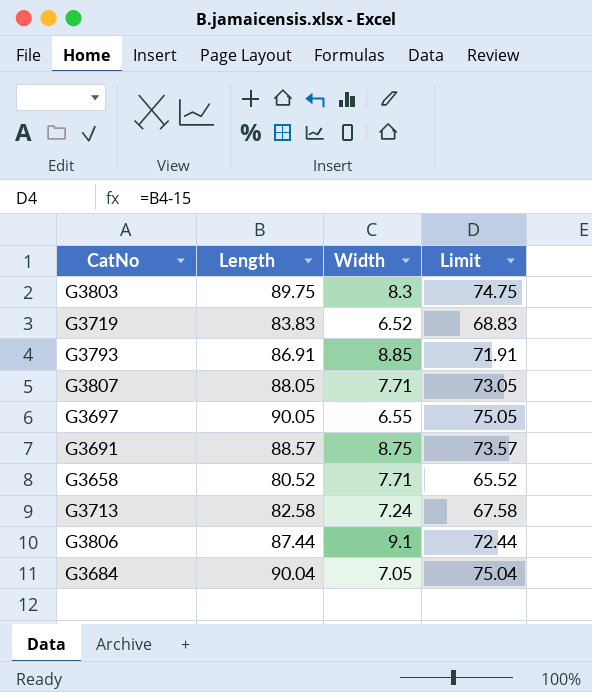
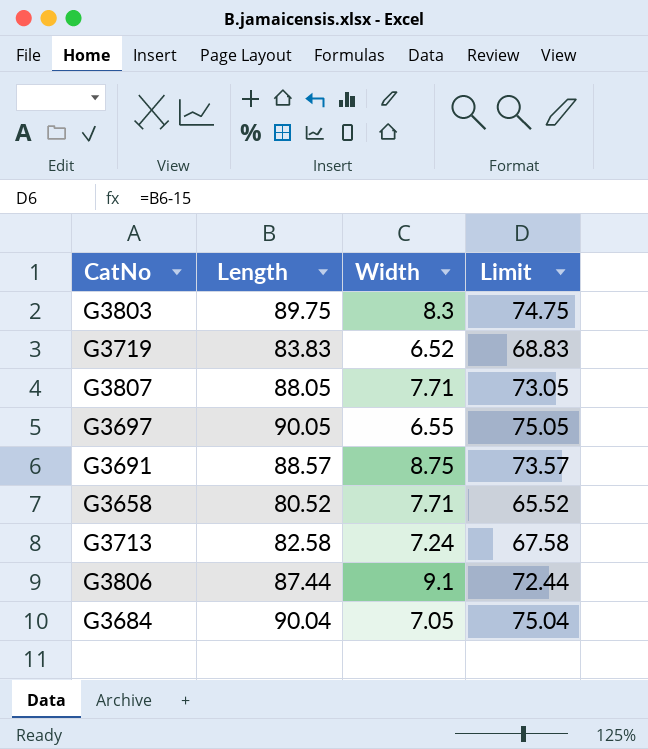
row G3793: 86.91 | 8.85 | 71.91 -> none

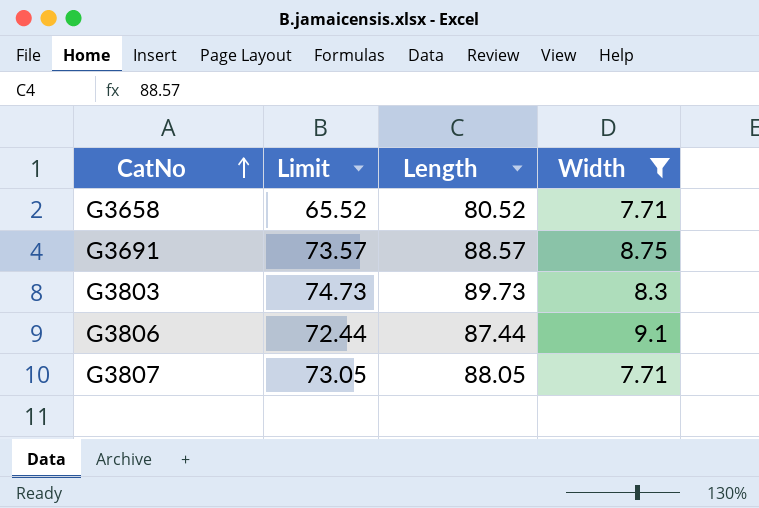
filter: none -> Width >= 7.71
row order: none -> CatNo ascending
column Limit | position: 4 -> 2
G3803 | Limit: 74.75 -> 74.73
G3803 | Length: 89.75 -> 89.73

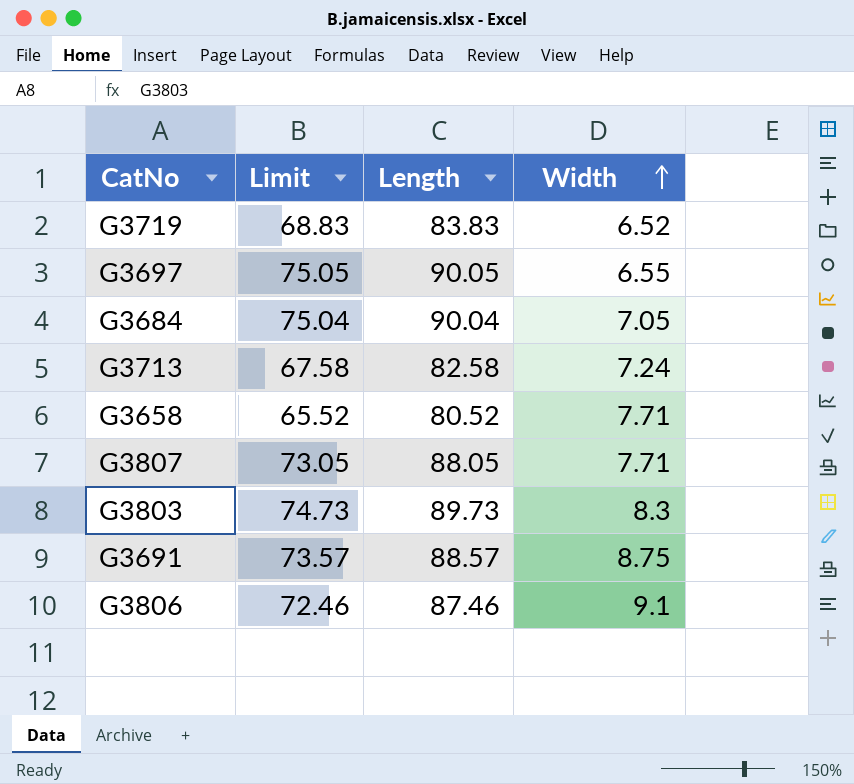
filter: Width >= 7.71 -> none
row order: CatNo ascending -> Width ascending
G3806 | Limit: 72.44 -> 72.46
G3806 | Length: 87.44 -> 87.46

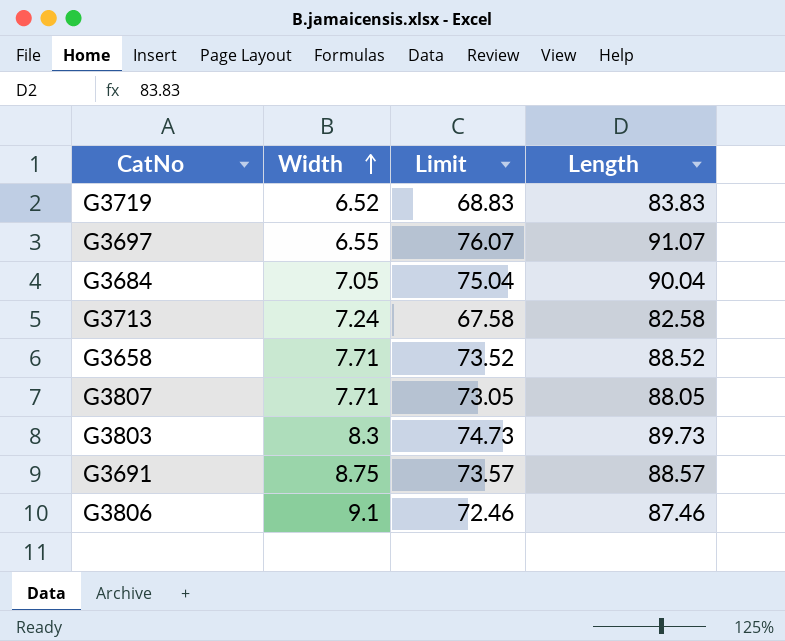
column Width | position: 4 -> 2
G3697 | Limit: 75.05 -> 76.07
G3697 | Length: 90.05 -> 91.07
G3658 | Limit: 65.52 -> 73.52
G3658 | Length: 80.52 -> 88.52

